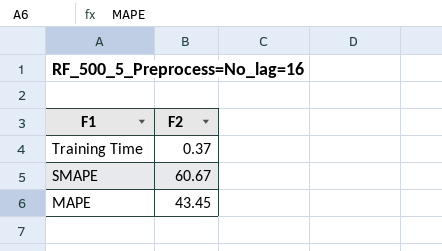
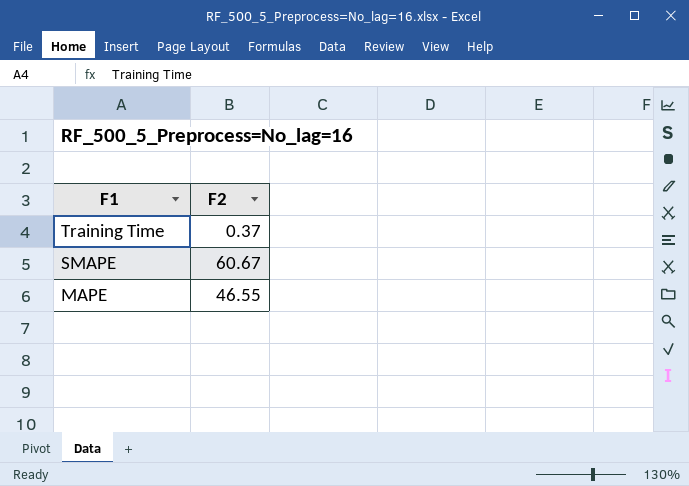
MAPE | F2: 43.45 -> 46.55

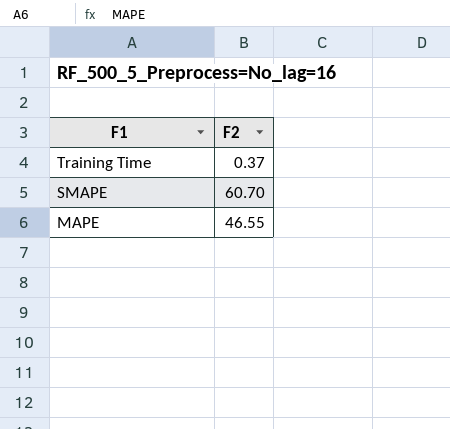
SMAPE | F2: 60.67 -> 60.70

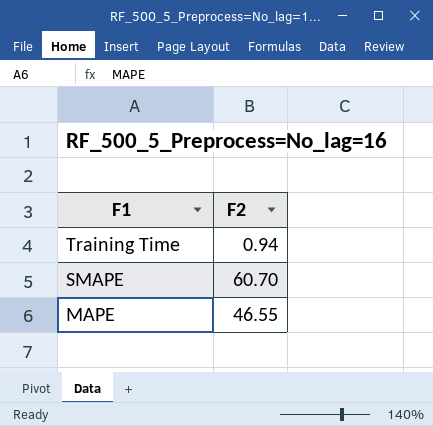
Training Time | F2: 0.37 -> 0.94

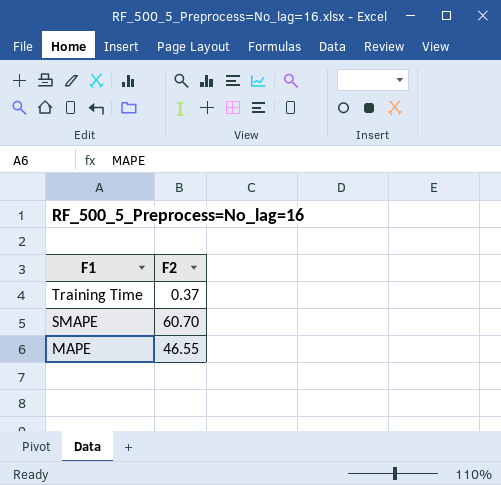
Training Time | F2: 0.94 -> 0.37

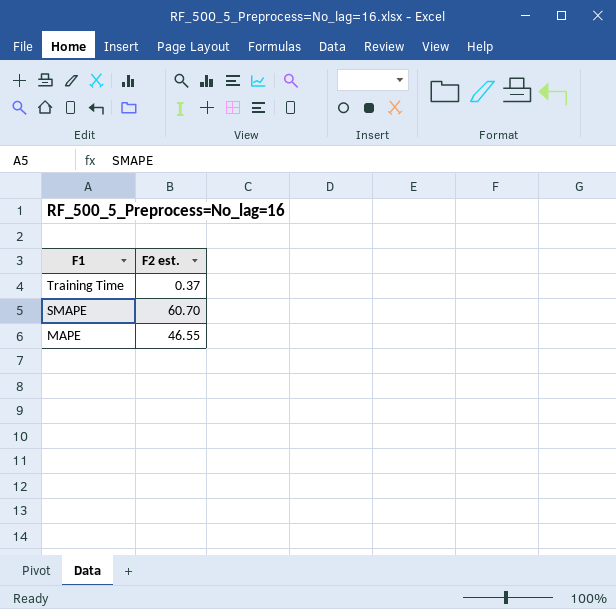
column name: F2 -> F2 est.

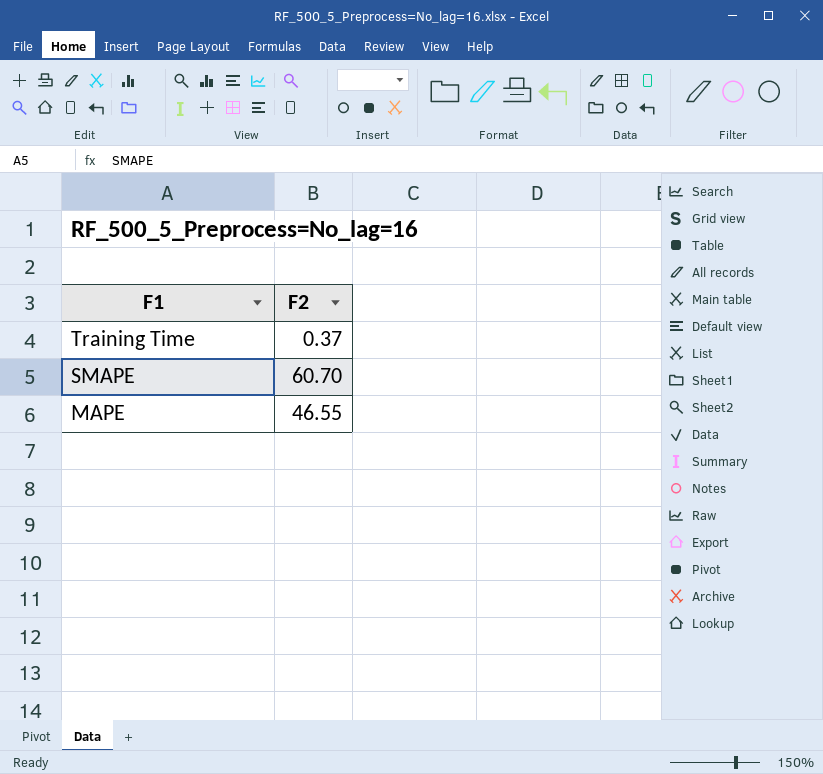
column name: F2 est. -> F2

